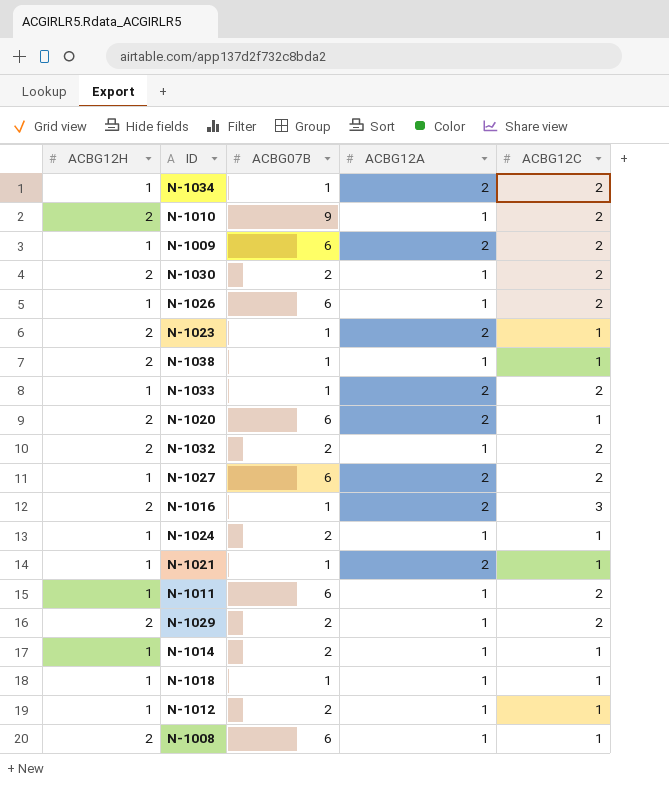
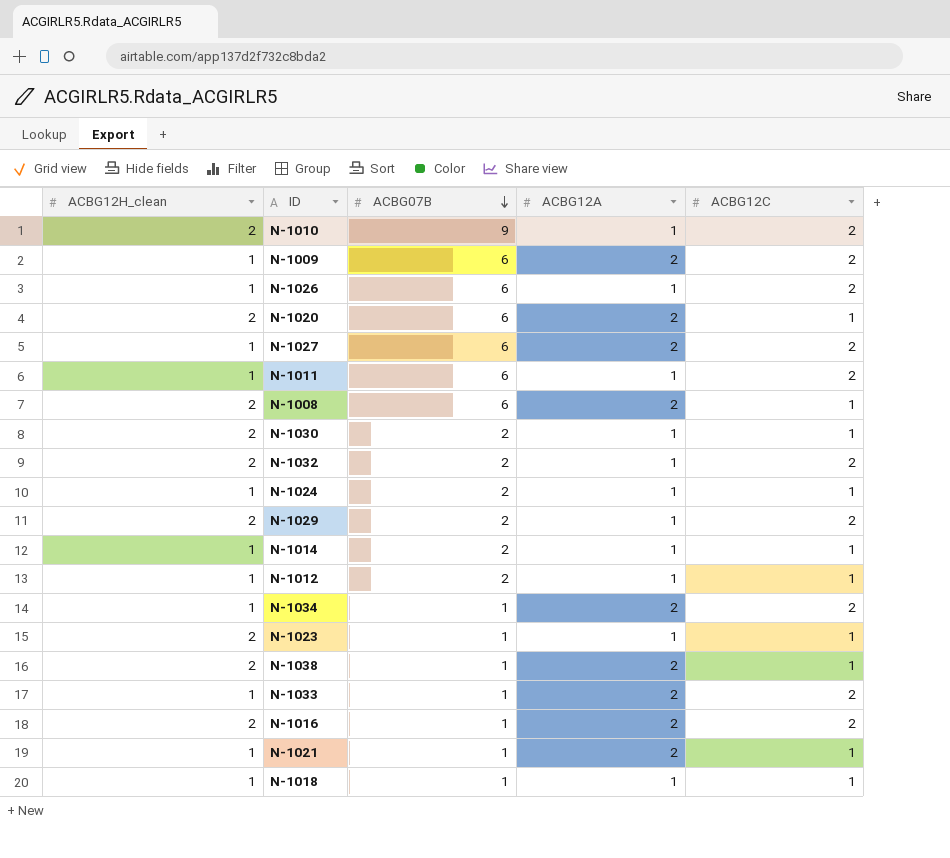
row order: none -> ACBG07B descending
column name: ACBG12H -> ACBG12H_clean
N-1008 | ACBG12A: 1 -> 2
N-1030 | ACBG12C: 2 -> 1
N-1023 | ACBG12A: 2 -> 1
N-1038 | ACBG12A: 1 -> 2
N-1016 | ACBG12C: 3 -> 2

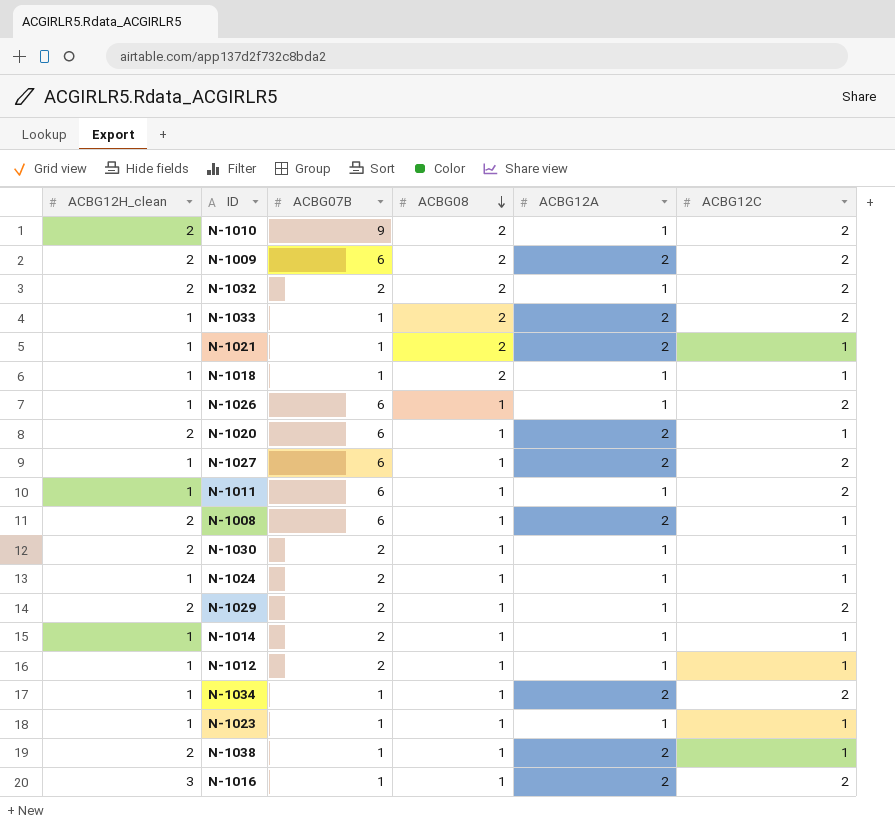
row order: ACBG07B descending -> ACBG08 descending
column ACBG08 | position: none -> 4
N-1009 | ACBG12H_clean: 1 -> 2
N-1023 | ACBG12H_clean: 2 -> 1
N-1016 | ACBG12H_clean: 2 -> 3

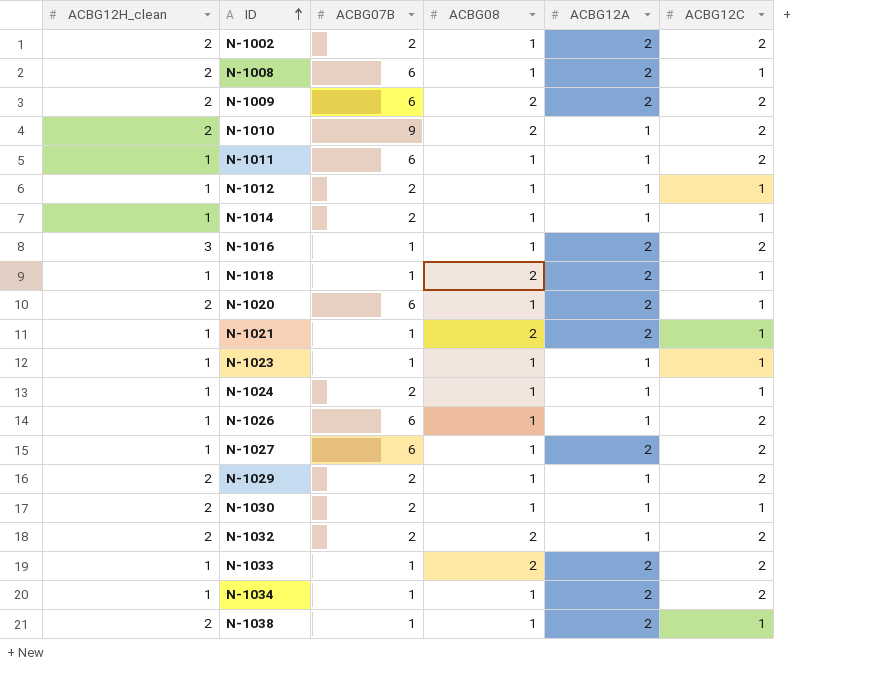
row order: ACBG08 descending -> ID ascending
row N-1002: none -> 2 | 2 | 1 | 2 | 2
N-1018 | ACBG12A: 1 -> 2

